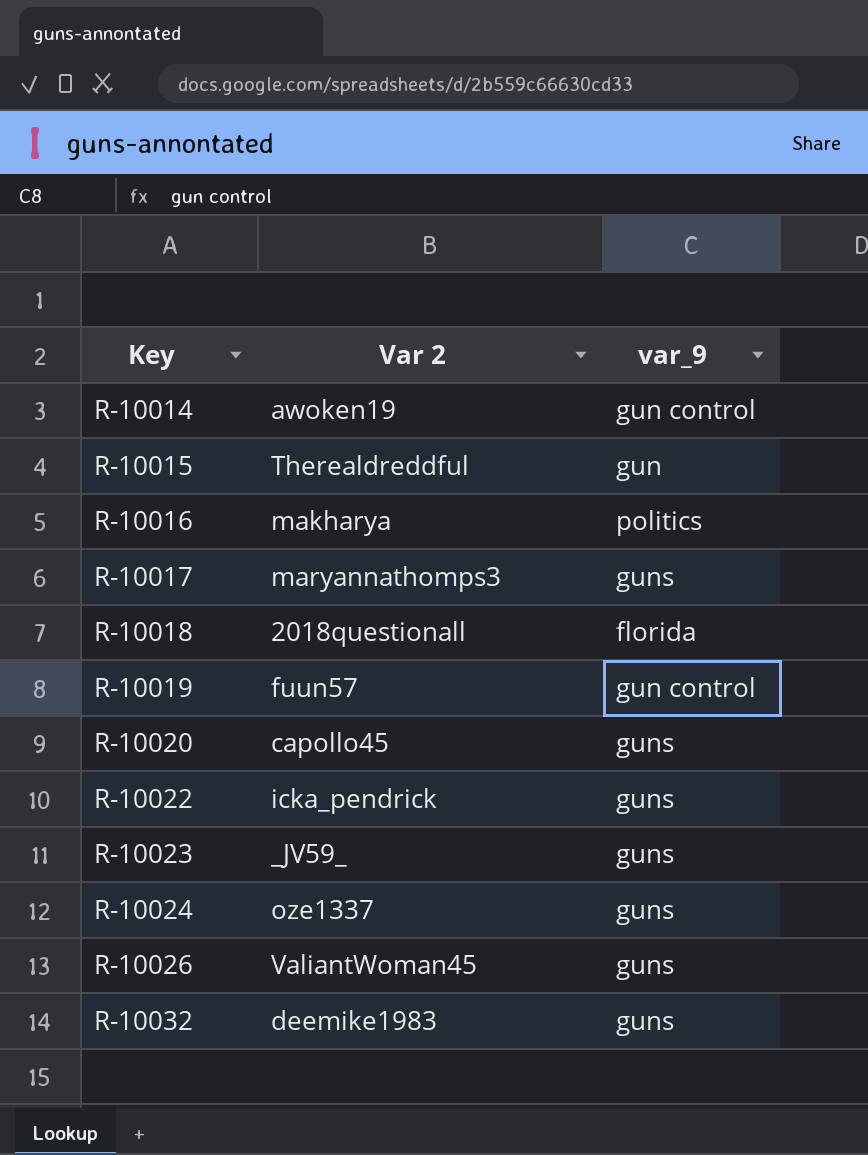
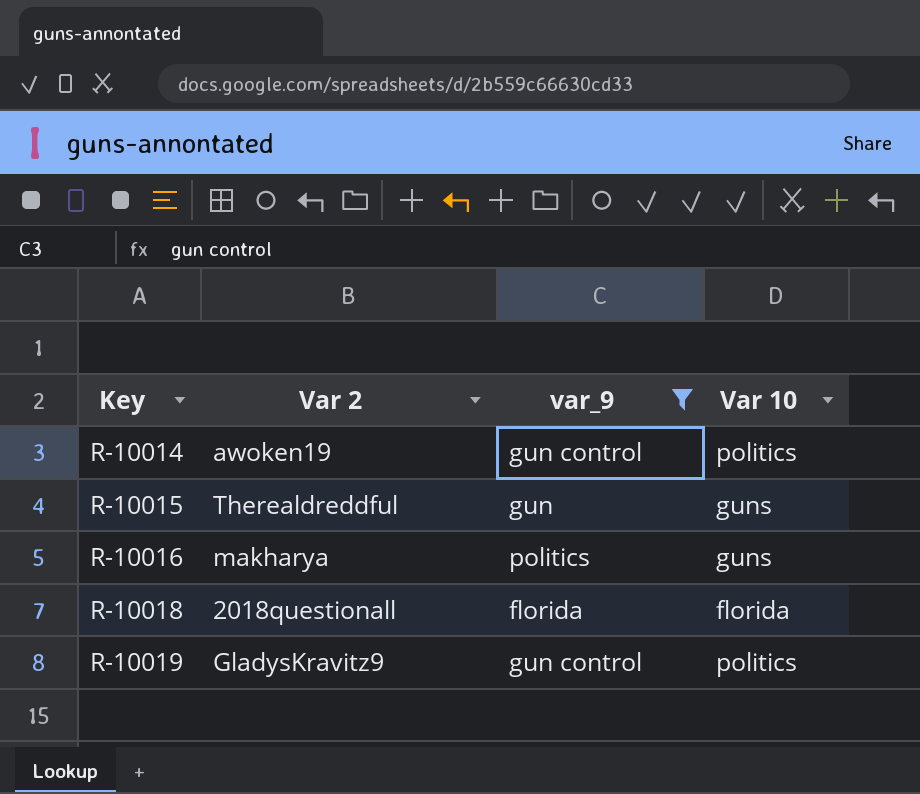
filter: none -> var_9 != guns
column Var 10 | position: none -> 4
R-10019 | Var 2: fuun57 -> GladysKravitz9

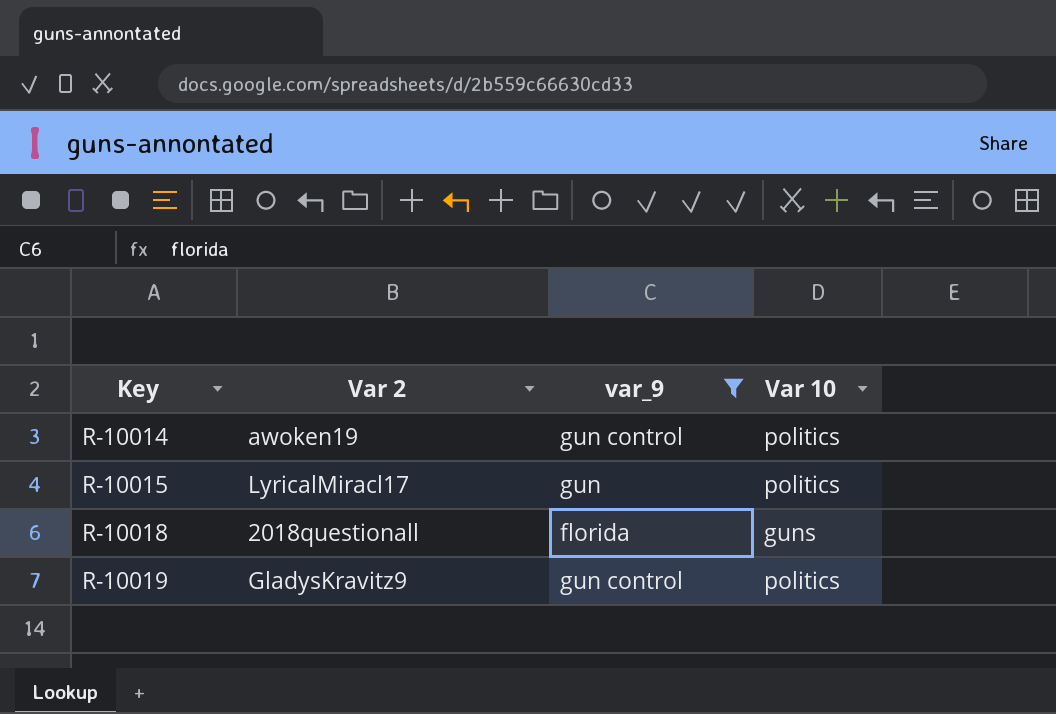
row R-10016: makharya | politics | guns -> none
R-10015 | Var 2: Therealdreddful -> LyricalMiracl17
R-10015 | Var 10: guns -> politics
R-10018 | Var 10: florida -> guns

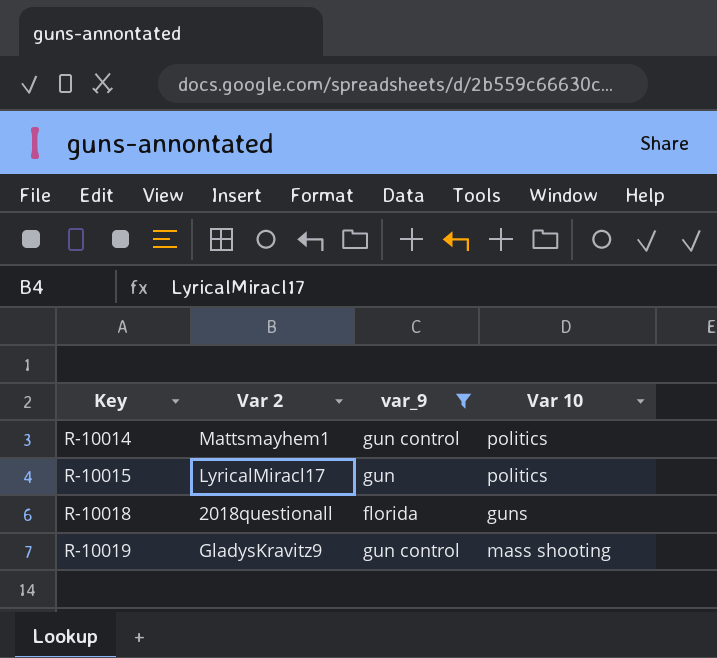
R-10014 | Var 2: awoken19 -> Mattsmayhem1
R-10019 | Var 10: politics -> mass shooting

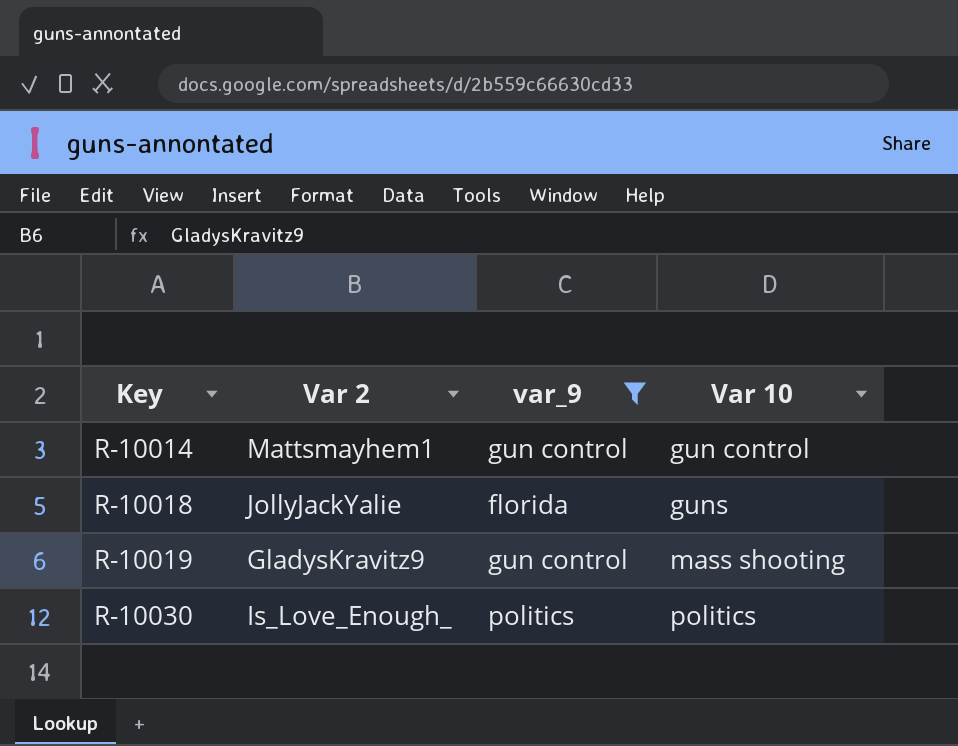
row R-10015: LyricalMiracl17 | gun | politics -> none
R-10014 | Var 10: politics -> gun control
R-10018 | Var 2: 2018questionall -> JollyJackYalie
row R-10030: none -> Is_Love_Enough_ | politics | politics

